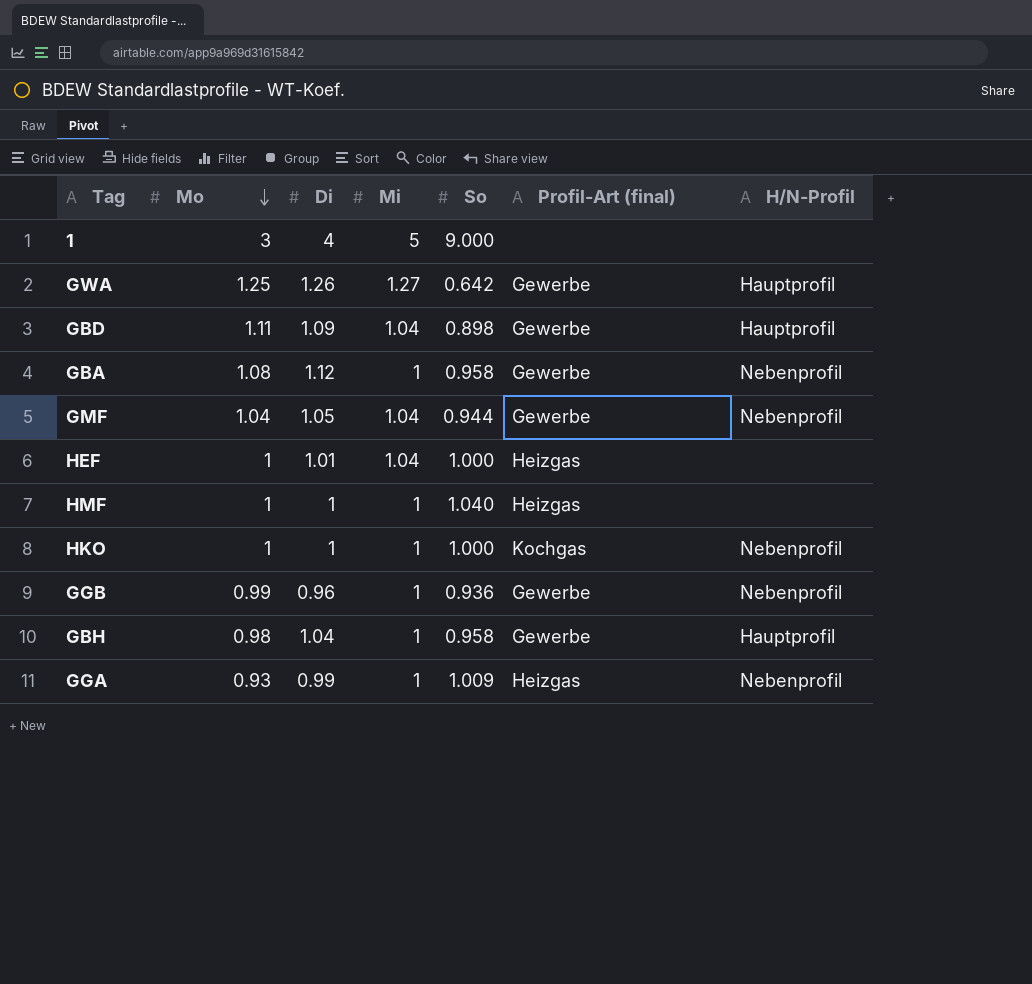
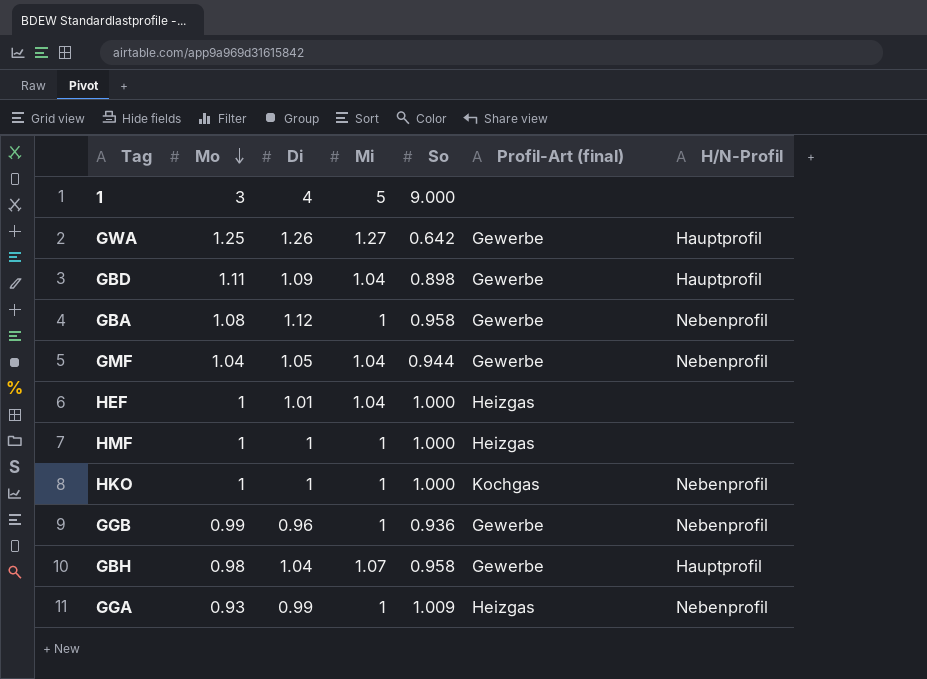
HMF | So: 1.040 -> 1.000
GBH | Mi: 1 -> 1.07

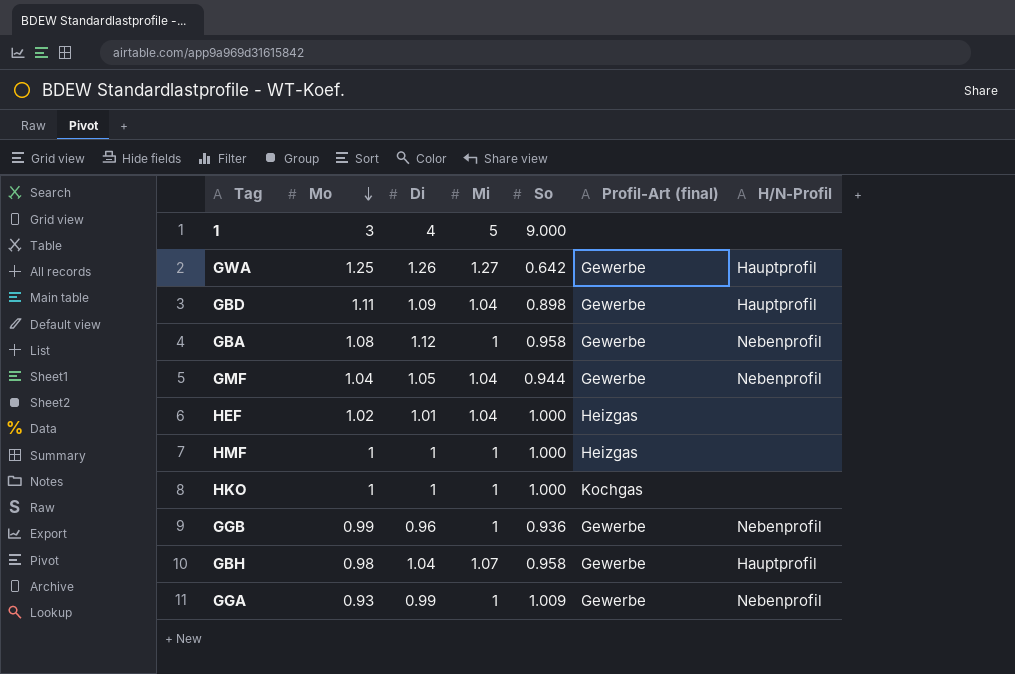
HEF | Mo: 1 -> 1.02
HKO | H/N-Profil: Nebenprofil -> none
GGA | Profil-Art (final): Heizgas -> Gewerbe

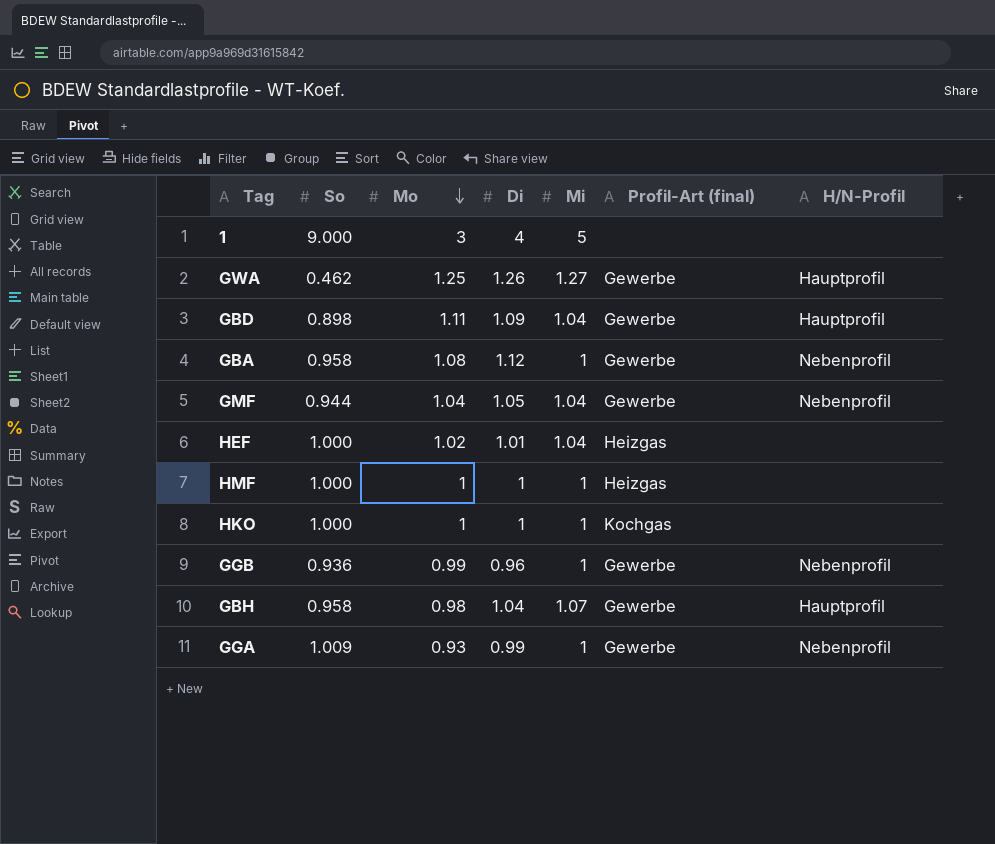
column So | position: 5 -> 2
GWA | So: 0.642 -> 0.462

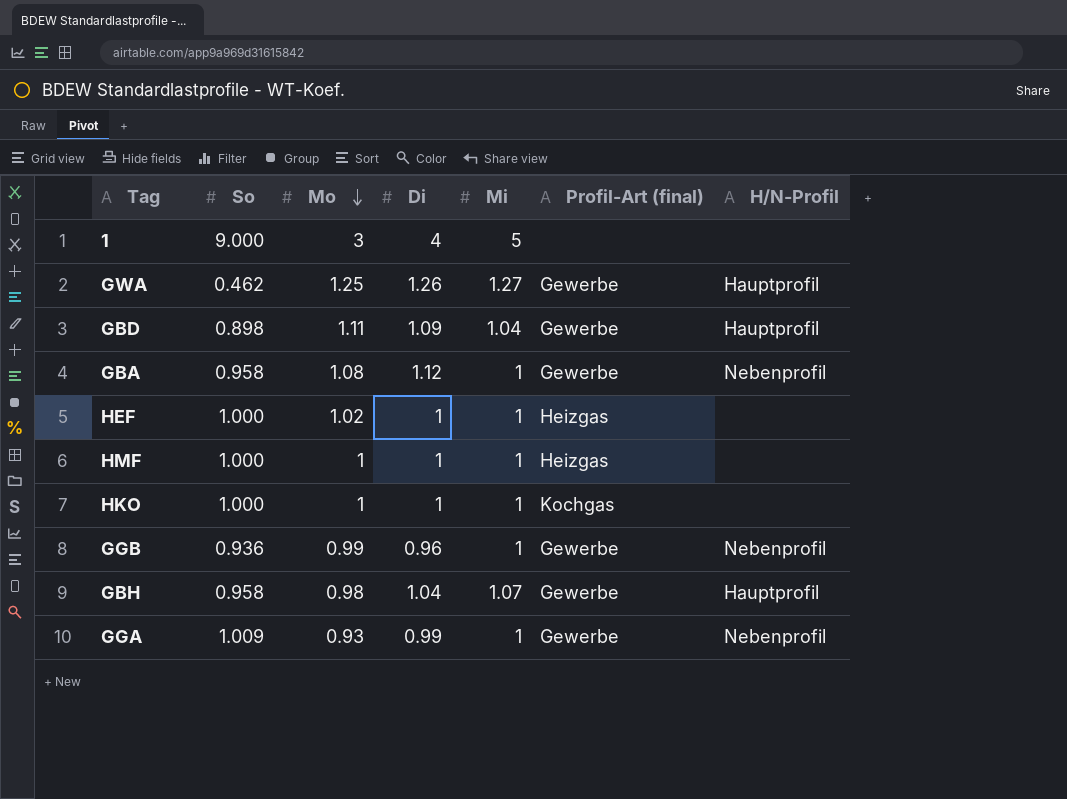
row GMF: 0.944 | 1.04 | 1.05 | 1.04 | Gewerbe | Nebenprofil -> none
HEF | Di: 1.01 -> 1
HEF | Mi: 1.04 -> 1

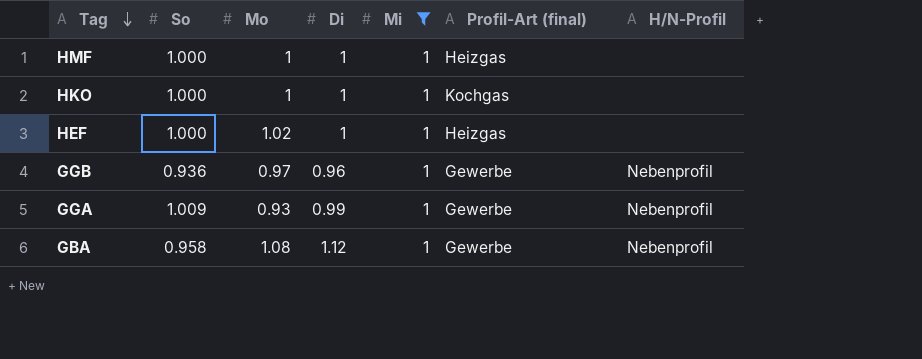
filter: none -> Mi = 1
row order: Mo descending -> Tag descending
GGB | Mo: 0.99 -> 0.97

